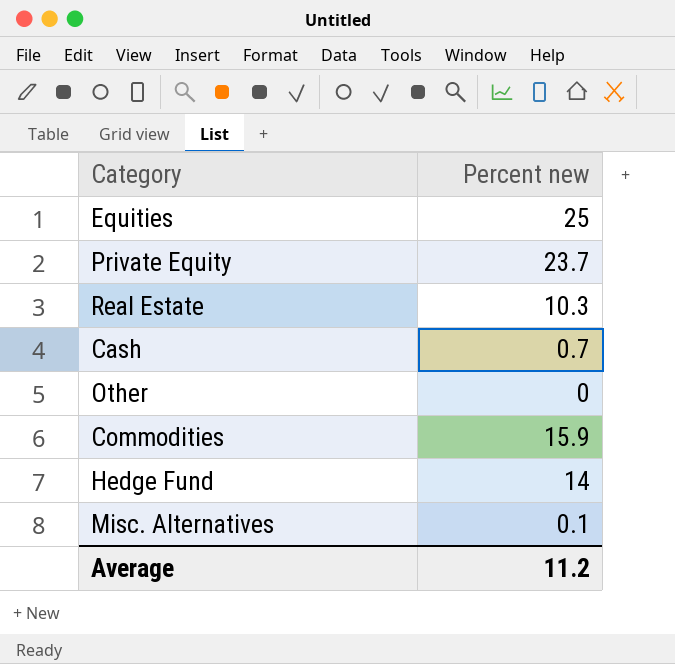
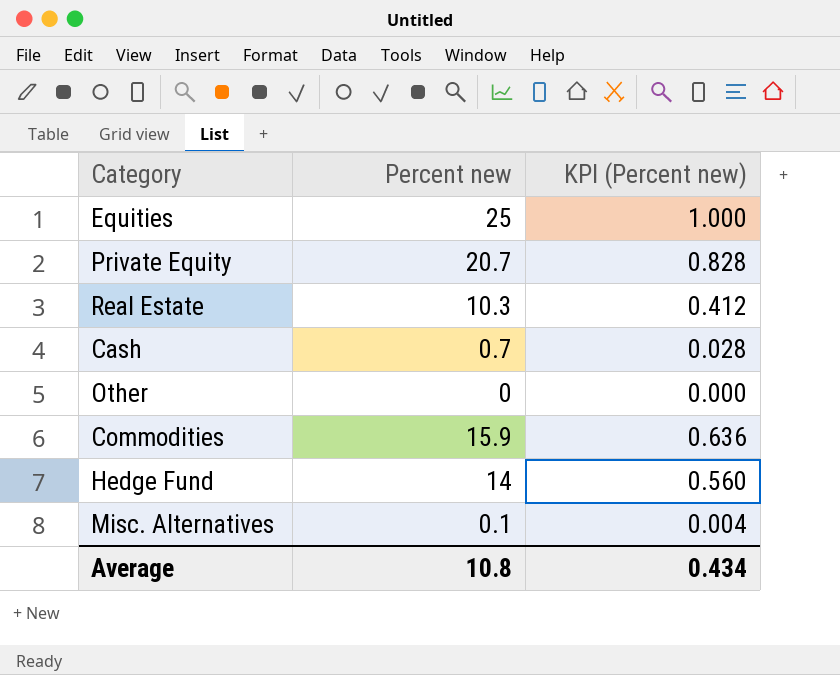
column KPI (Percent new) | formula: none -> [Percent new] * 0.04
Private Equity | Percent new: 23.7 -> 20.7
Average | Percent new: 11.2 -> 10.8

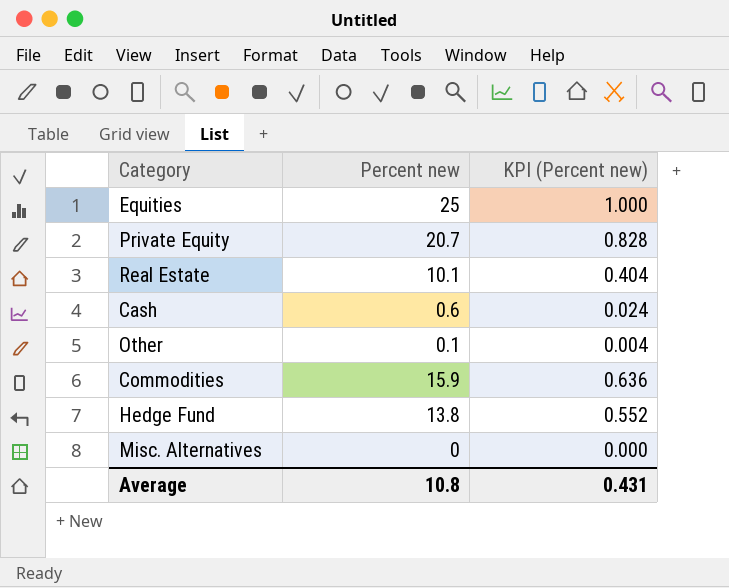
Real Estate | Percent new: 10.3 -> 10.1
Real Estate | KPI (Percent new): 0.412 -> 0.404
Cash | Percent new: 0.7 -> 0.6
Cash | KPI (Percent new): 0.028 -> 0.024
Other | Percent new: 0 -> 0.1
Other | KPI (Percent new): 0.000 -> 0.004
Hedge Fund | Percent new: 14 -> 13.8
Hedge Fund | KPI (Percent new): 0.560 -> 0.552
Misc. Alternatives | Percent new: 0.1 -> 0
Misc. Alternatives | KPI (Percent new): 0.004 -> 0.000
Average | KPI (Percent new): 0.434 -> 0.431

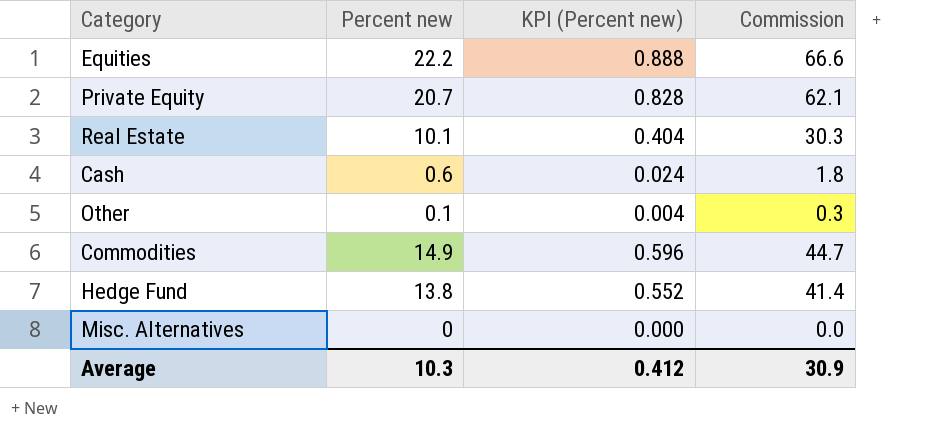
column Commission | formula: none -> [Percent new] * 3
Equities | Percent new: 25 -> 22.2
Equities | KPI (Percent new): 1.000 -> 0.888
Commodities | Percent new: 15.9 -> 14.9
Commodities | KPI (Percent new): 0.636 -> 0.596
Average | Percent new: 10.8 -> 10.3
Average | KPI (Percent new): 0.431 -> 0.412

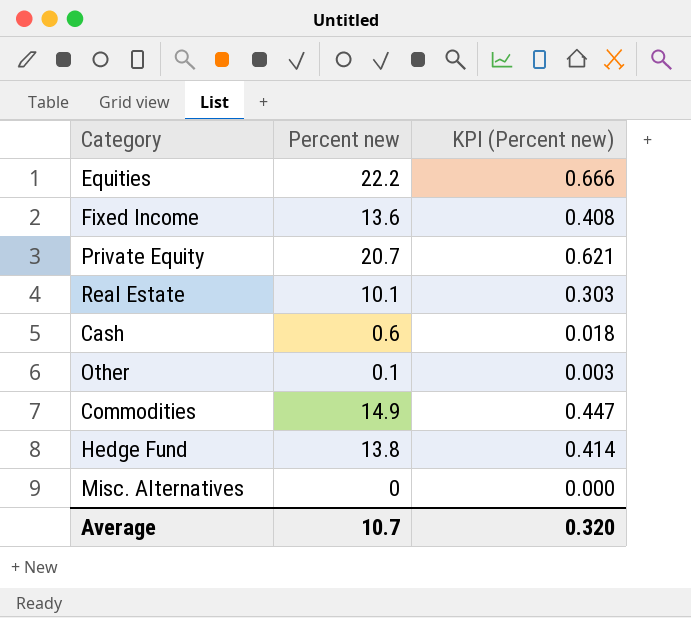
column Commission | formula: [Percent new] * 3 -> none
column KPI (Percent new) | formula: [Percent new] * 0.04 -> [Percent new] * 0.03
row Fixed Income: none -> 13.6 | 0.408
Average | Percent new: 10.3 -> 10.7
Average | KPI (Percent new): 0.412 -> 0.320

